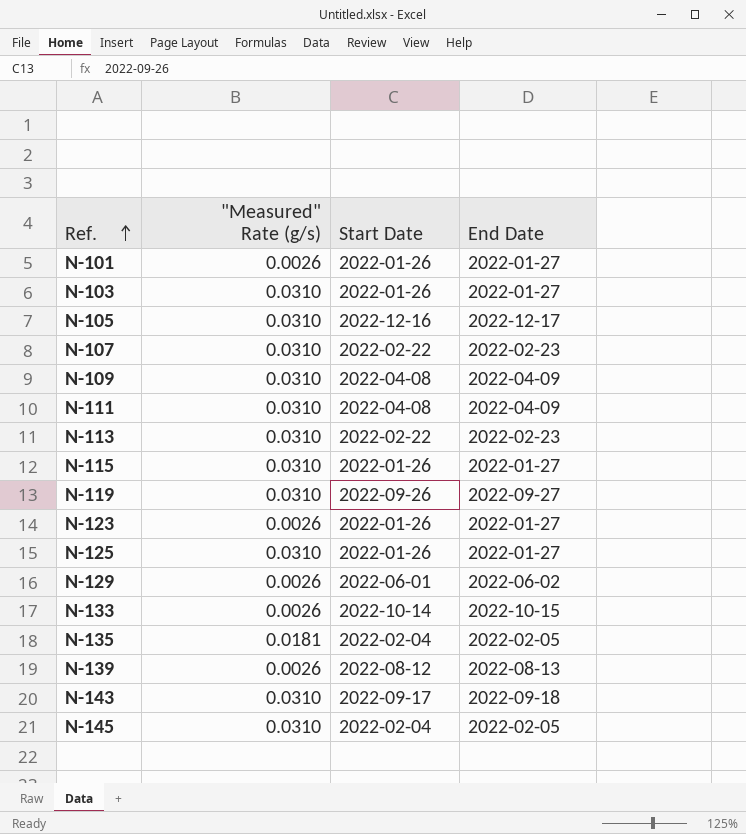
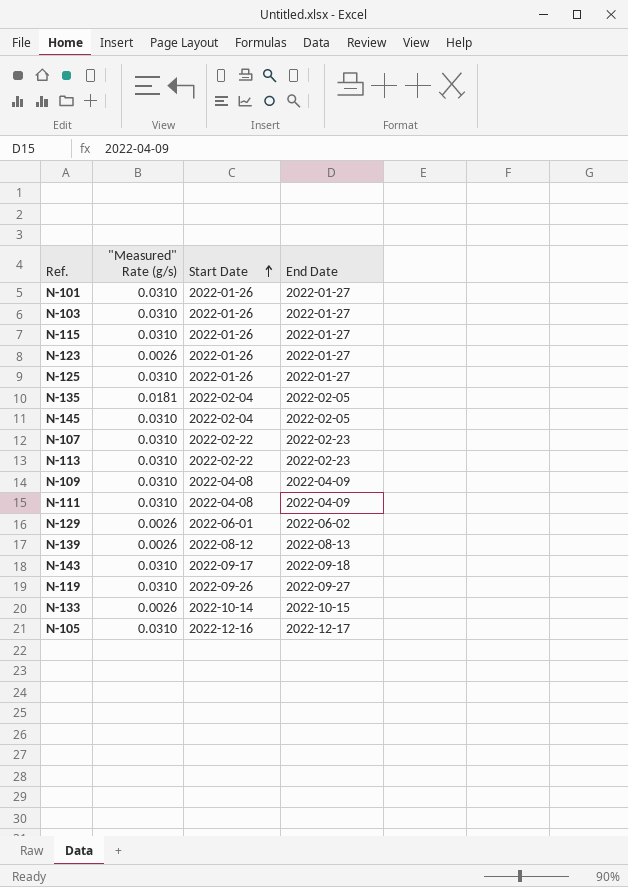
row order: Ref. ascending -> Start Date ascending
N-101 | "Measured" Rate (g/s): 0.0026 -> 0.0310

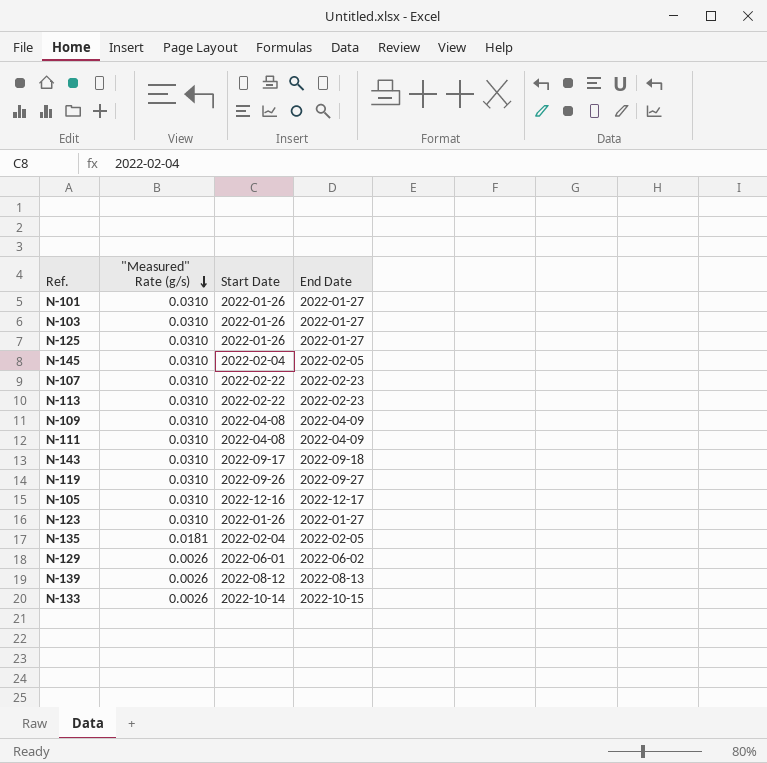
row order: Start Date ascending -> "Measured" Rate (g/s) descending
row N-115: 0.0310 | 2022-01-26 | 2022-01-27 -> none
N-123 | "Measured" Rate (g/s): 0.0026 -> 0.0310

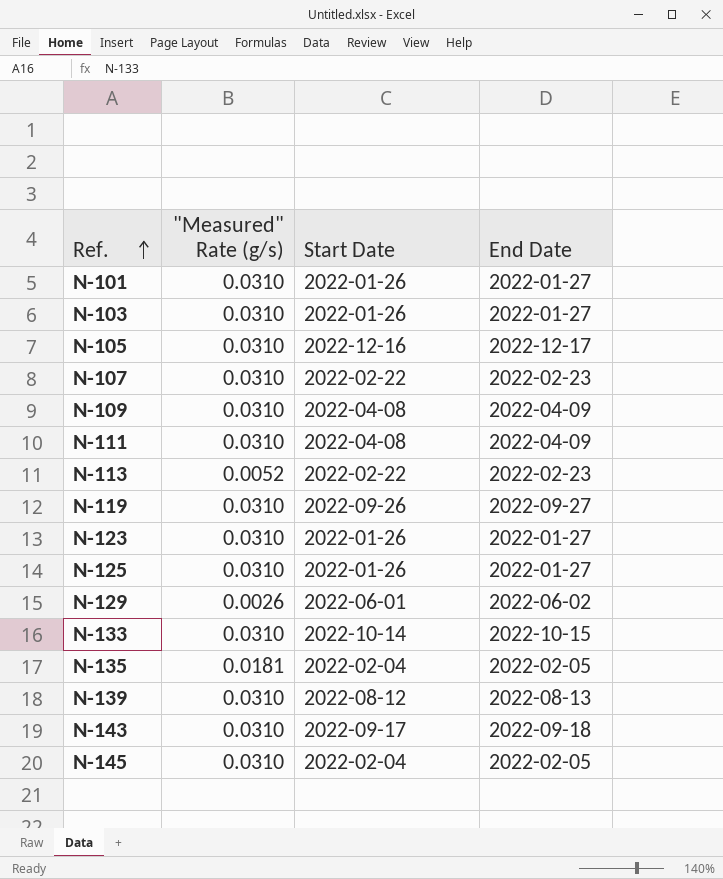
row order: "Measured" Rate (g/s) descending -> Ref. ascending
N-113 | "Measured" Rate (g/s): 0.0310 -> 0.0052
N-133 | "Measured" Rate (g/s): 0.0026 -> 0.0310
N-139 | "Measured" Rate (g/s): 0.0026 -> 0.0310

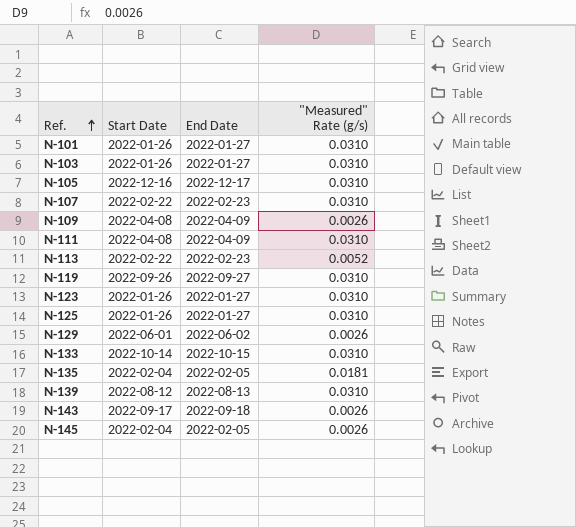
column "Measured" Rate (g/s) | position: 2 -> 4
N-109 | "Measured" Rate (g/s): 0.0310 -> 0.0026
N-143 | "Measured" Rate (g/s): 0.0310 -> 0.0026
N-145 | "Measured" Rate (g/s): 0.0310 -> 0.0026

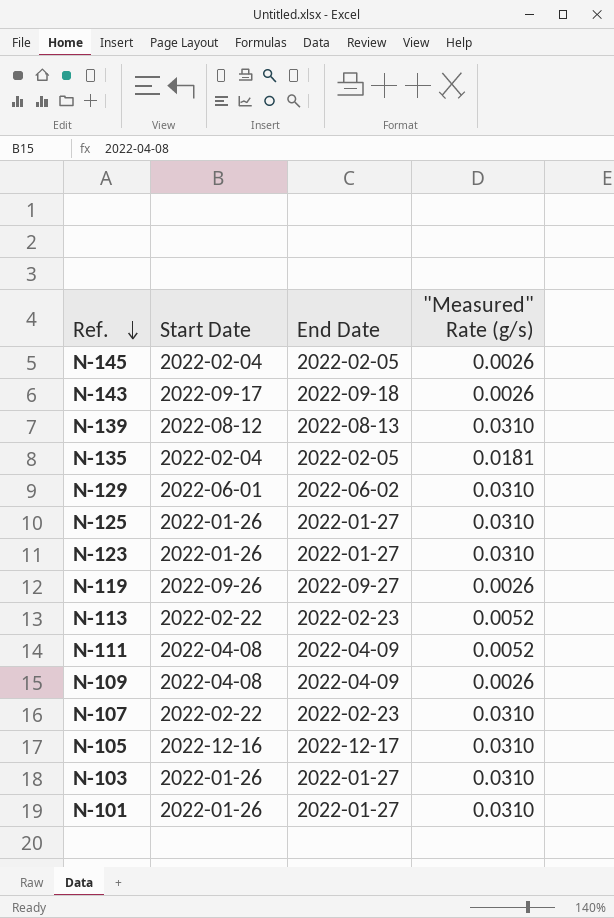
row order: Ref. ascending -> Ref. descending
row N-133: 2022-10-14 | 2022-10-15 | 0.0310 -> none
N-129 | "Measured" Rate (g/s): 0.0026 -> 0.0310
N-119 | "Measured" Rate (g/s): 0.0310 -> 0.0026
N-111 | "Measured" Rate (g/s): 0.0310 -> 0.0052

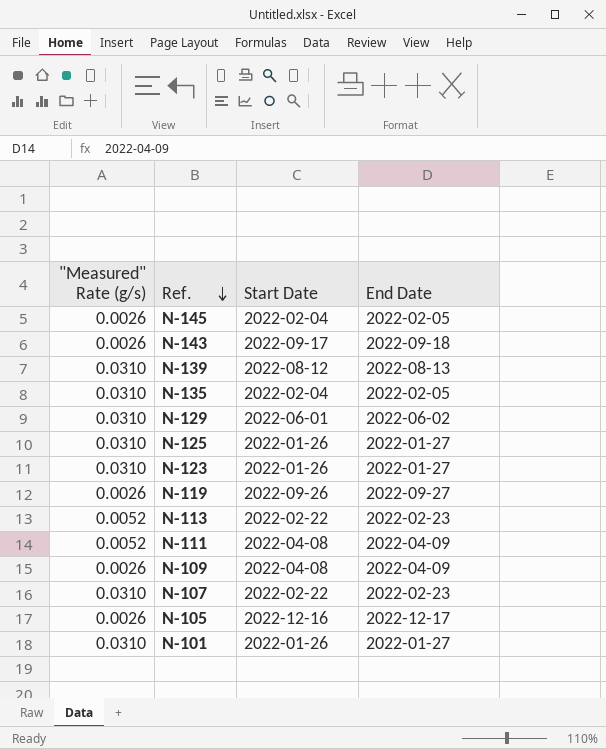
column "Measured" Rate (g/s) | position: 4 -> 1
row N-103: 2022-01-26 | 2022-01-27 | 0.0310 -> none
N-135 | "Measured" Rate (g/s): 0.0181 -> 0.0310
N-105 | "Measured" Rate (g/s): 0.0310 -> 0.0026

